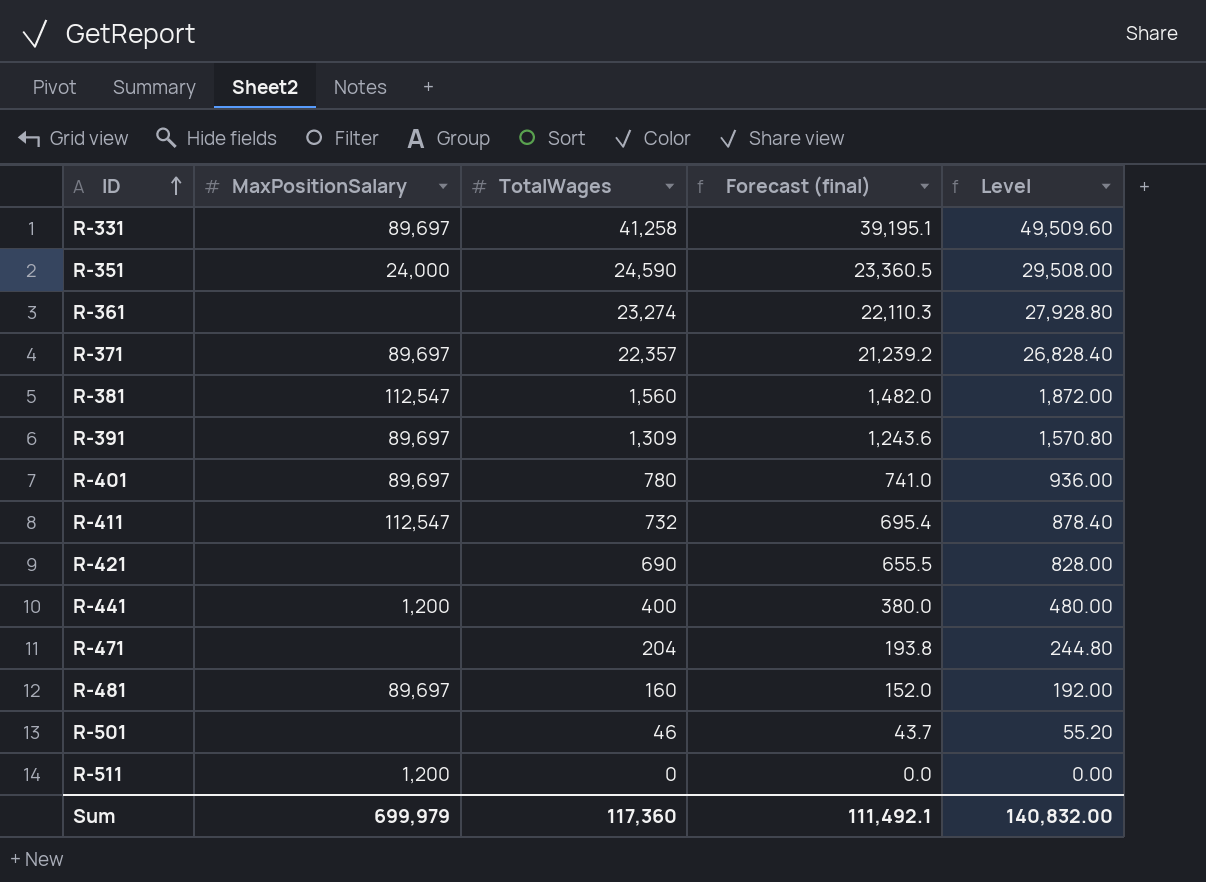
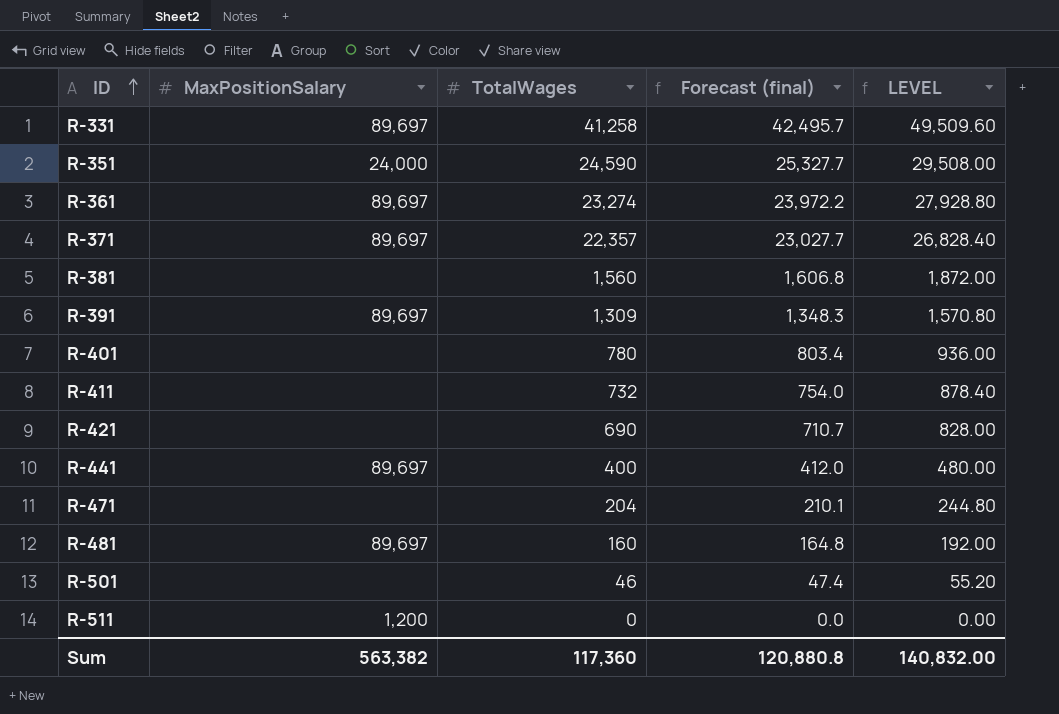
column Forecast (final) | formula: [TotalWages] * 0.95 -> [TotalWages] * 1.03
column name: Level -> LEVEL
R-361 | MaxPositionSalary: none -> 89,697
R-381 | MaxPositionSalary: 112,547 -> none
R-401 | MaxPositionSalary: 89,697 -> none
R-411 | MaxPositionSalary: 112,547 -> none
R-441 | MaxPositionSalary: 1,200 -> 89,697
Sum | MaxPositionSalary: 699,979 -> 563,382
Sum | Forecast (final): 111,492.1 -> 120,880.8

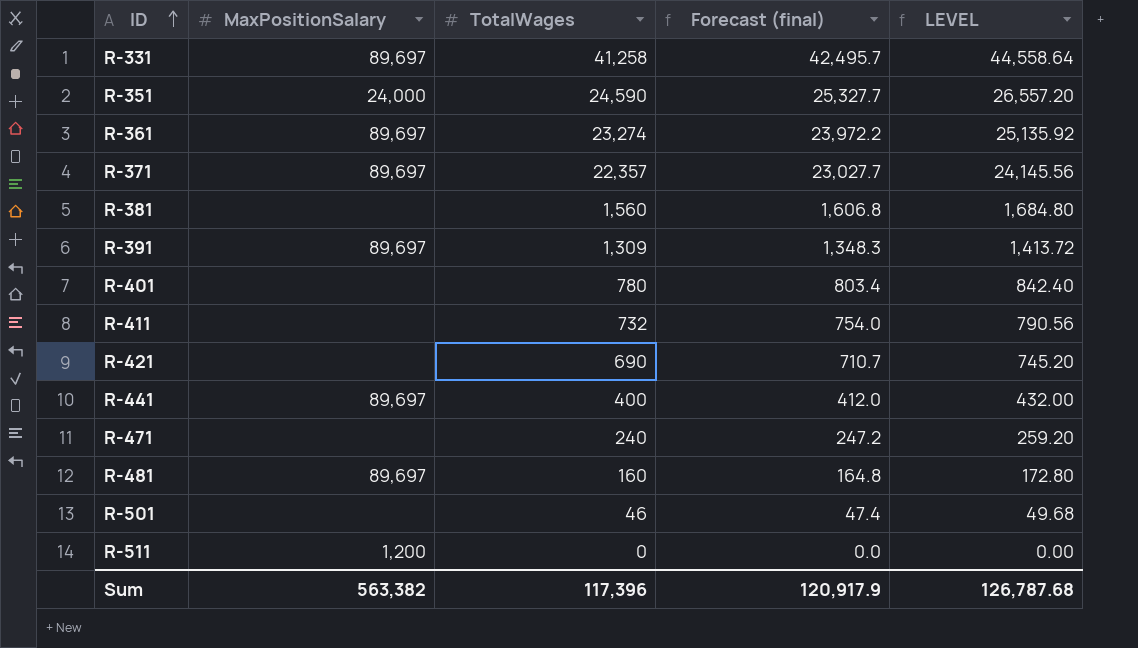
column LEVEL | formula: [TotalWages] * 1.2 -> [TotalWages] * 1.08
R-471 | TotalWages: 204 -> 240
R-471 | Forecast (final): 210.1 -> 247.2
Sum | TotalWages: 117,360 -> 117,396
Sum | Forecast (final): 120,880.8 -> 120,917.9
Sum | LEVEL: 140,832.00 -> 126,787.68

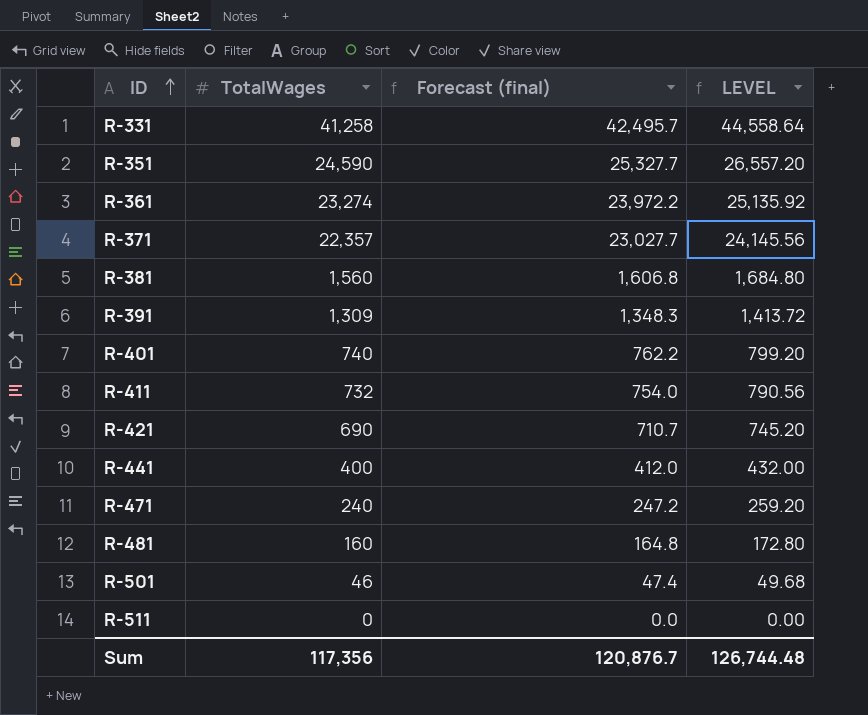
column MaxPositionSalary | position: 2 -> none
R-401 | TotalWages: 780 -> 740
R-401 | Forecast (final): 803.4 -> 762.2
R-401 | LEVEL: 842.40 -> 799.20
Sum | TotalWages: 117,396 -> 117,356
Sum | Forecast (final): 120,917.9 -> 120,876.7
Sum | LEVEL: 126,787.68 -> 126,744.48

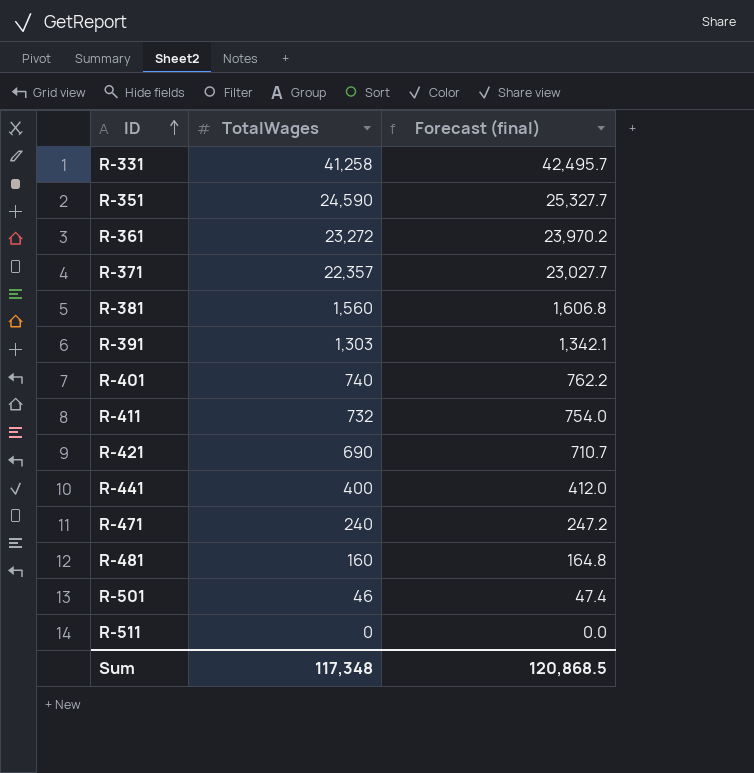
column LEVEL | formula: [TotalWages] * 1.08 -> none
R-361 | TotalWages: 23,274 -> 23,272
R-361 | Forecast (final): 23,972.2 -> 23,970.2
R-391 | TotalWages: 1,309 -> 1,303
R-391 | Forecast (final): 1,348.3 -> 1,342.1
Sum | TotalWages: 117,356 -> 117,348
Sum | Forecast (final): 120,876.7 -> 120,868.5

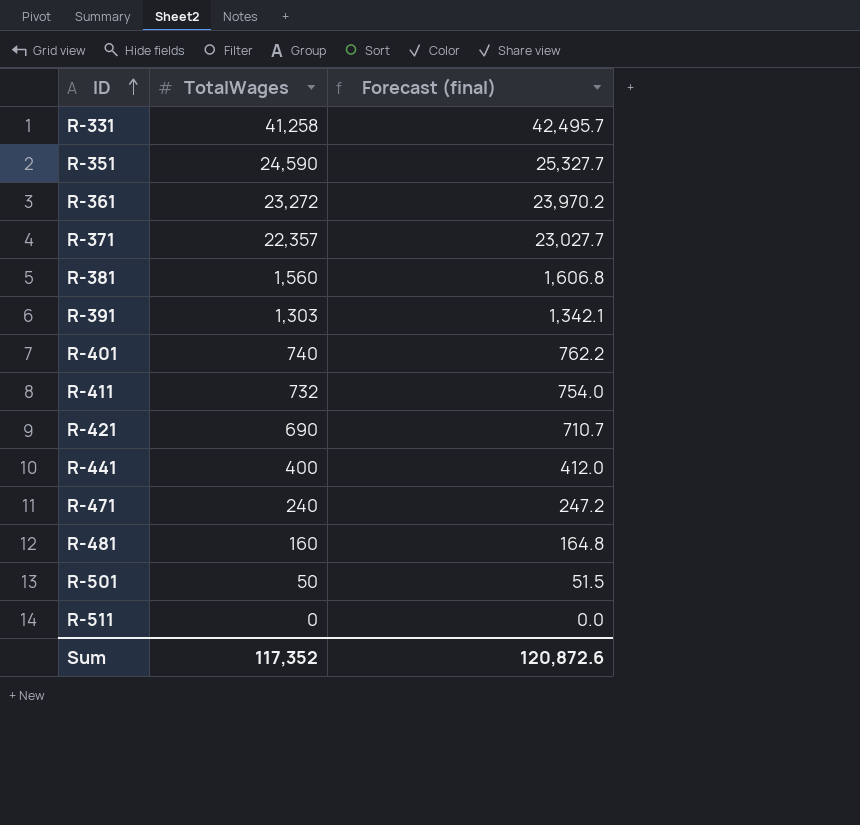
R-501 | TotalWages: 46 -> 50
R-501 | Forecast (final): 47.4 -> 51.5
Sum | TotalWages: 117,348 -> 117,352
Sum | Forecast (final): 120,868.5 -> 120,872.6

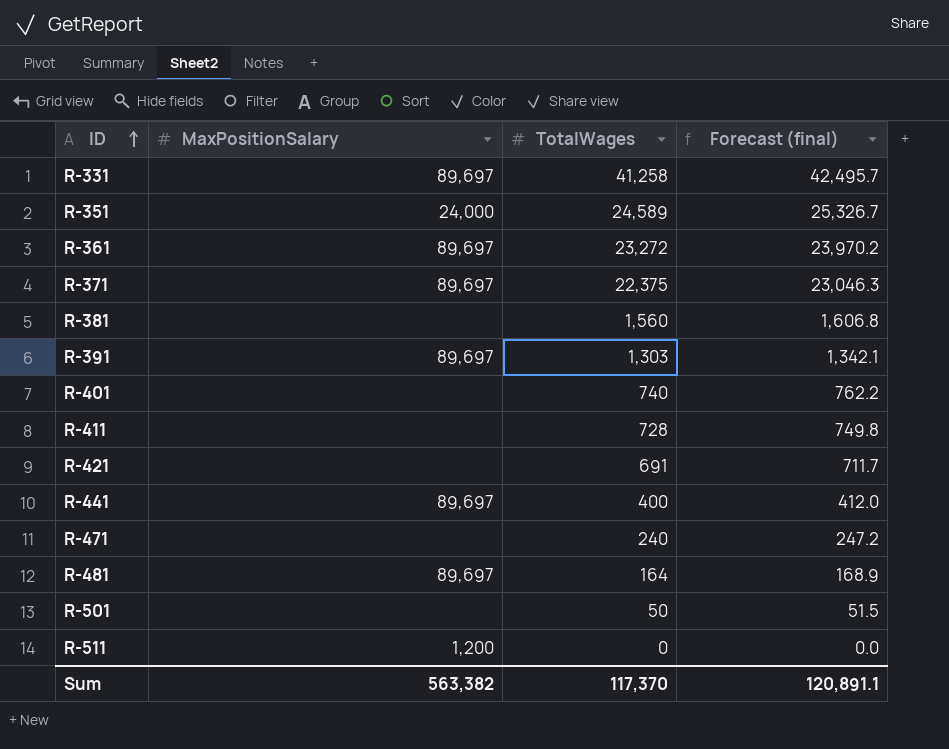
column MaxPositionSalary | position: none -> 2
R-351 | TotalWages: 24,590 -> 24,589
R-351 | Forecast (final): 25,327.7 -> 25,326.7
R-371 | TotalWages: 22,357 -> 22,375
R-371 | Forecast (final): 23,027.7 -> 23,046.3
R-411 | TotalWages: 732 -> 728
R-411 | Forecast (final): 754.0 -> 749.8
R-421 | TotalWages: 690 -> 691
R-421 | Forecast (final): 710.7 -> 711.7
R-481 | TotalWages: 160 -> 164
R-481 | Forecast (final): 164.8 -> 168.9
Sum | TotalWages: 117,352 -> 117,370
Sum | Forecast (final): 120,872.6 -> 120,891.1

